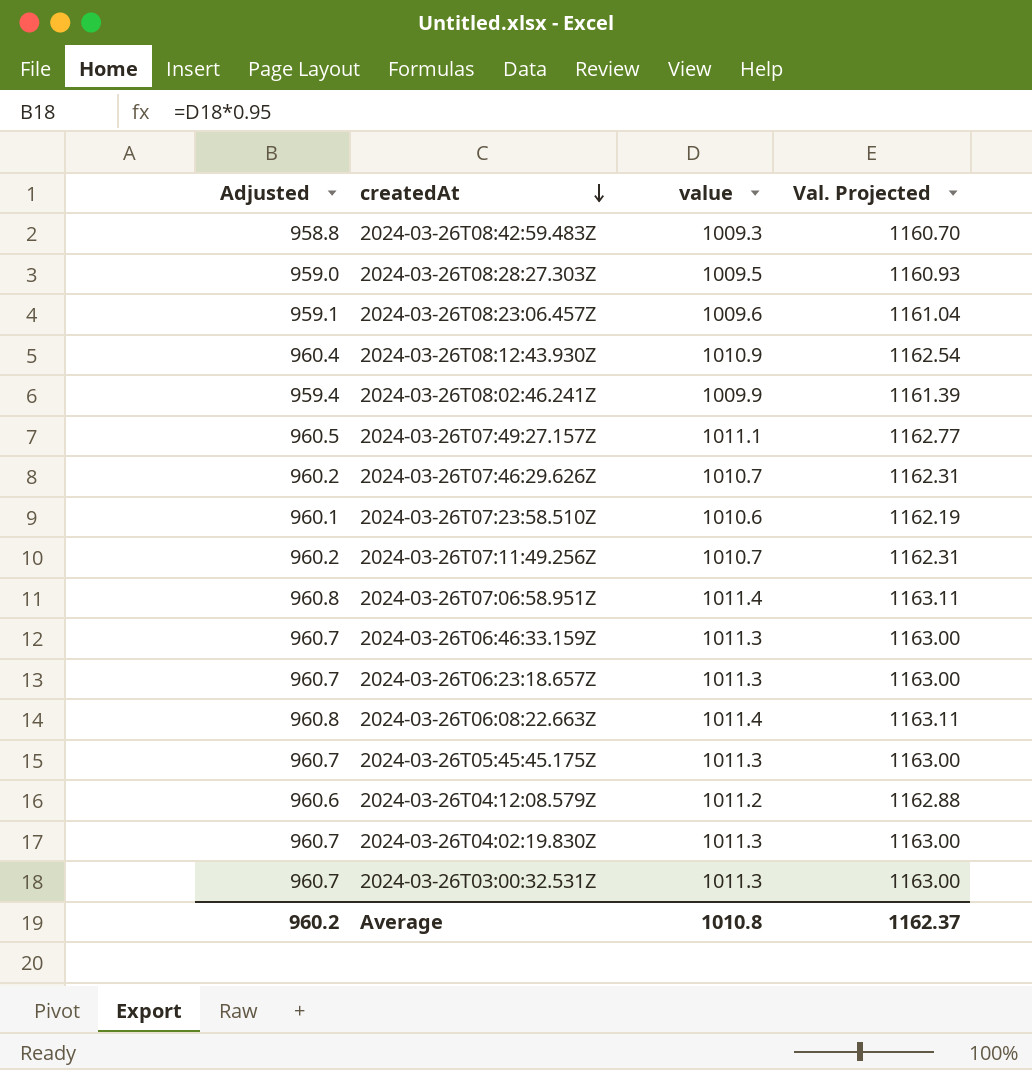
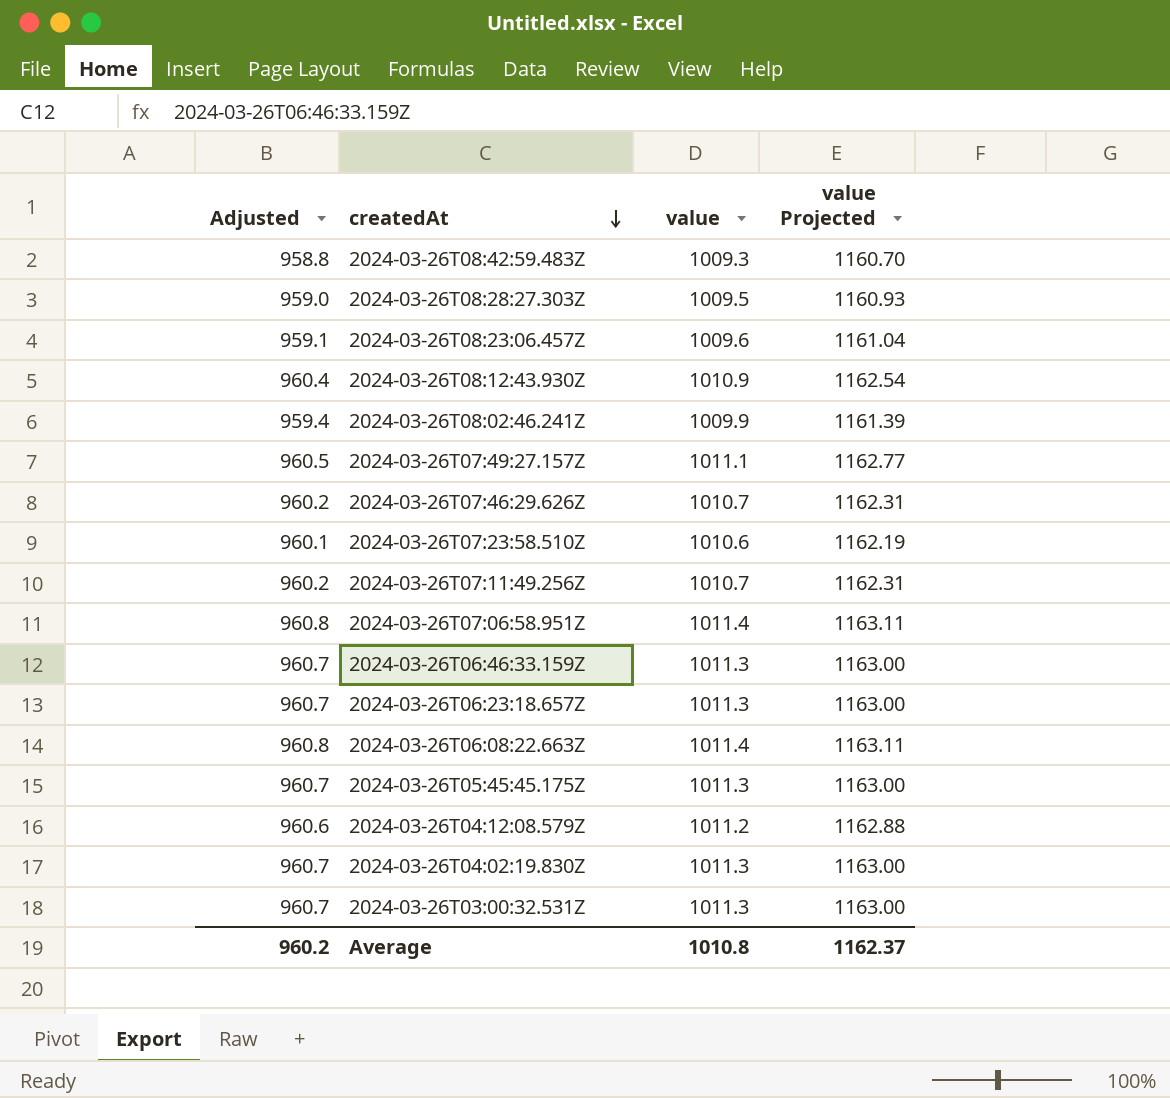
column name: Val. Projected -> value Projected

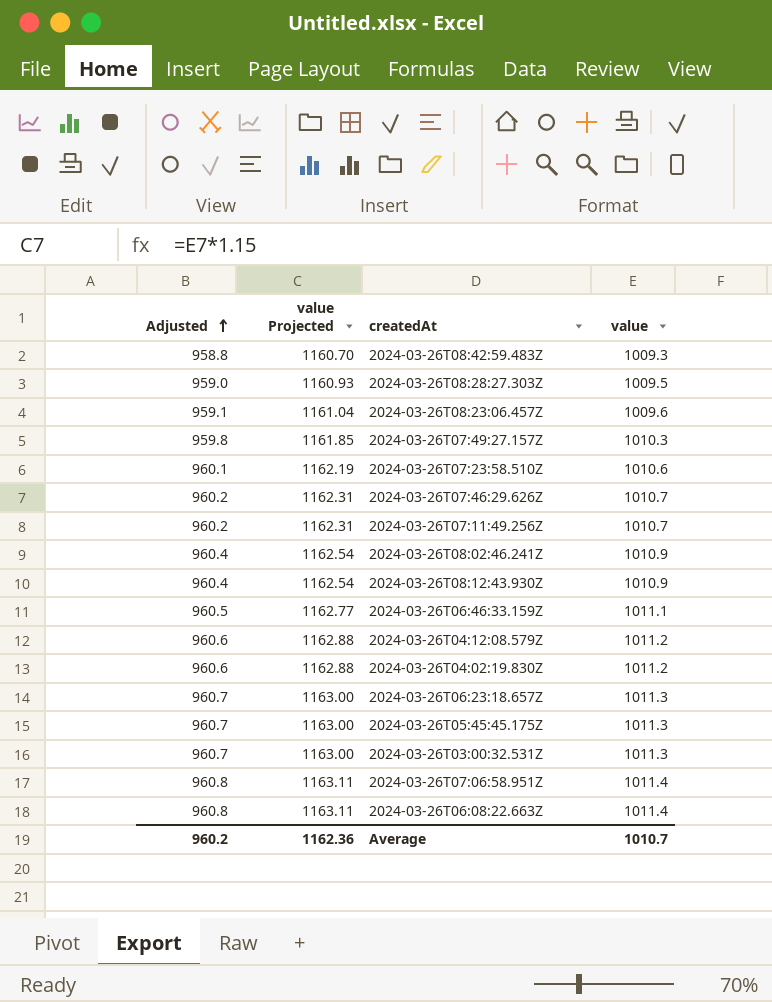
row order: createdAt descending -> Adjusted ascending
column value Projected | position: 4 -> 2
2024-03-26T07:49:27.157Z | Adjusted: 960.5 -> 959.8
2024-03-26T07:49:27.157Z | value Projected: 1162.77 -> 1161.85
2024-03-26T07:49:27.157Z | value: 1011.1 -> 1010.3
2024-03-26T08:02:46.241Z | Adjusted: 959.4 -> 960.4
2024-03-26T08:02:46.241Z | value Projected: 1161.39 -> 1162.54
2024-03-26T08:02:46.241Z | value: 1009.9 -> 1010.9
2024-03-26T06:46:33.159Z | Adjusted: 960.7 -> 960.5
2024-03-26T06:46:33.159Z | value Projected: 1163.00 -> 1162.77
2024-03-26T06:46:33.159Z | value: 1011.3 -> 1011.1
2024-03-26T04:02:19.830Z | Adjusted: 960.7 -> 960.6
2024-03-26T04:02:19.830Z | value Projected: 1163.00 -> 1162.88
2024-03-26T04:02:19.830Z | value: 1011.3 -> 1011.2
Average | value Projected: 1162.37 -> 1162.36
Average | value: 1010.8 -> 1010.7

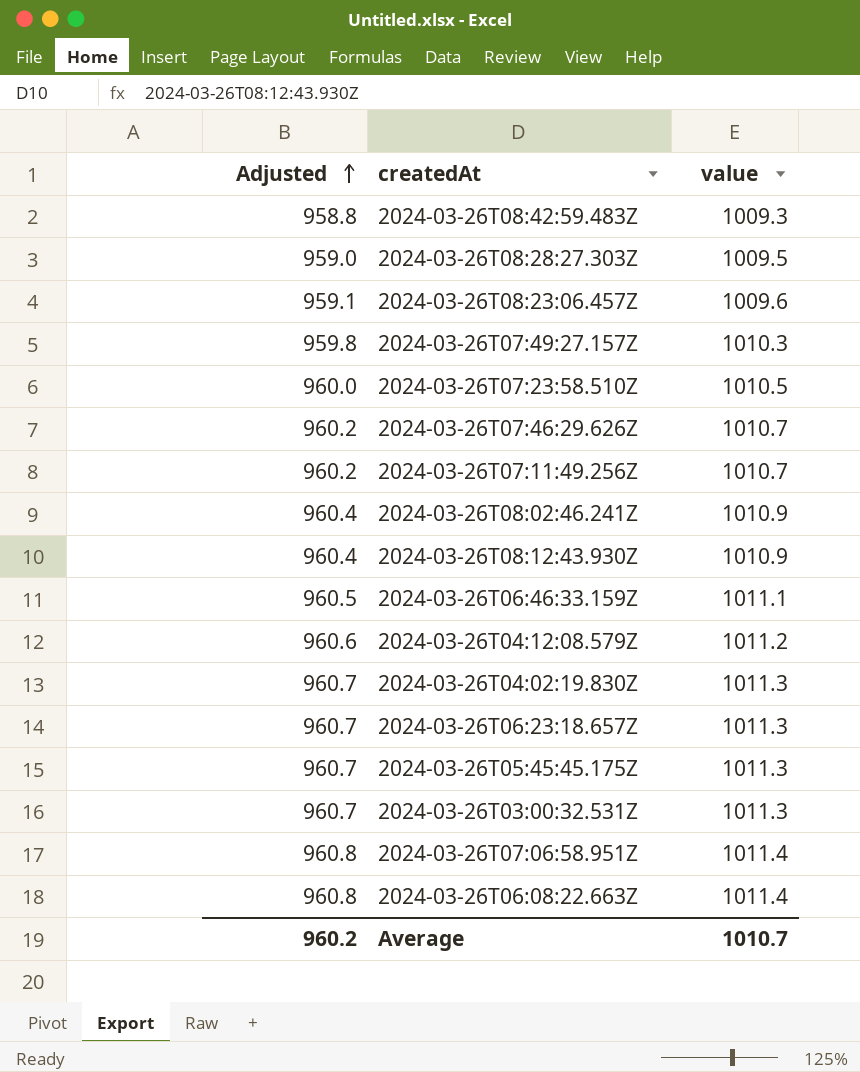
column value Projected | formula: [value] * 1.15 -> none
2024-03-26T07:23:58.510Z | Adjusted: 960.1 -> 960.0
2024-03-26T07:23:58.510Z | value: 1010.6 -> 1010.5
2024-03-26T04:02:19.830Z | Adjusted: 960.6 -> 960.7
2024-03-26T04:02:19.830Z | value: 1011.2 -> 1011.3

